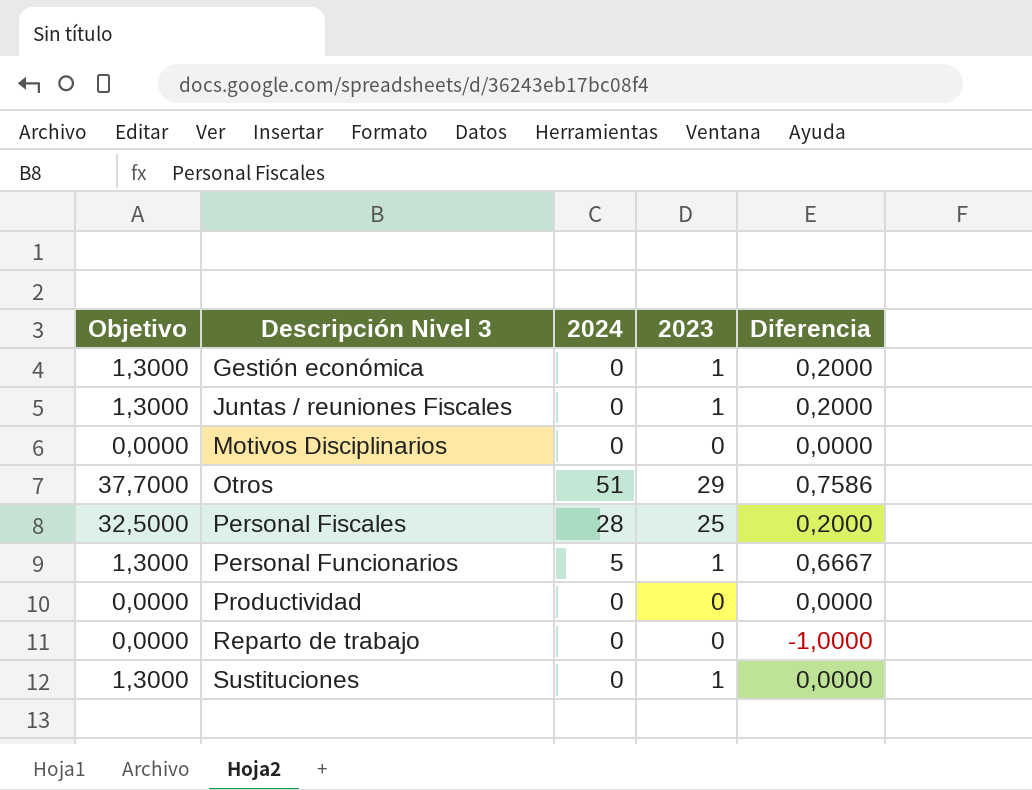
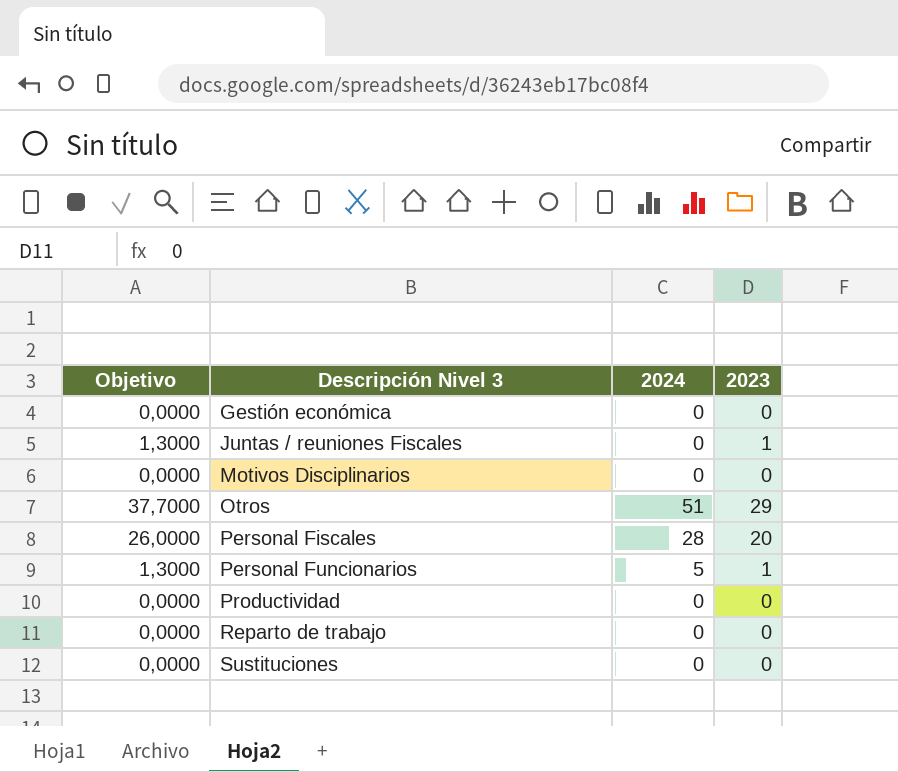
column Diferencia | position: 5 -> none
Gestión económica | Objetivo: 1,3000 -> 0,0000
Gestión económica | 2023: 1 -> 0
Personal Fiscales | Objetivo: 32,5000 -> 26,0000
Personal Fiscales | 2023: 25 -> 20
Sustituciones | Objetivo: 1,3000 -> 0,0000
Sustituciones | 2023: 1 -> 0

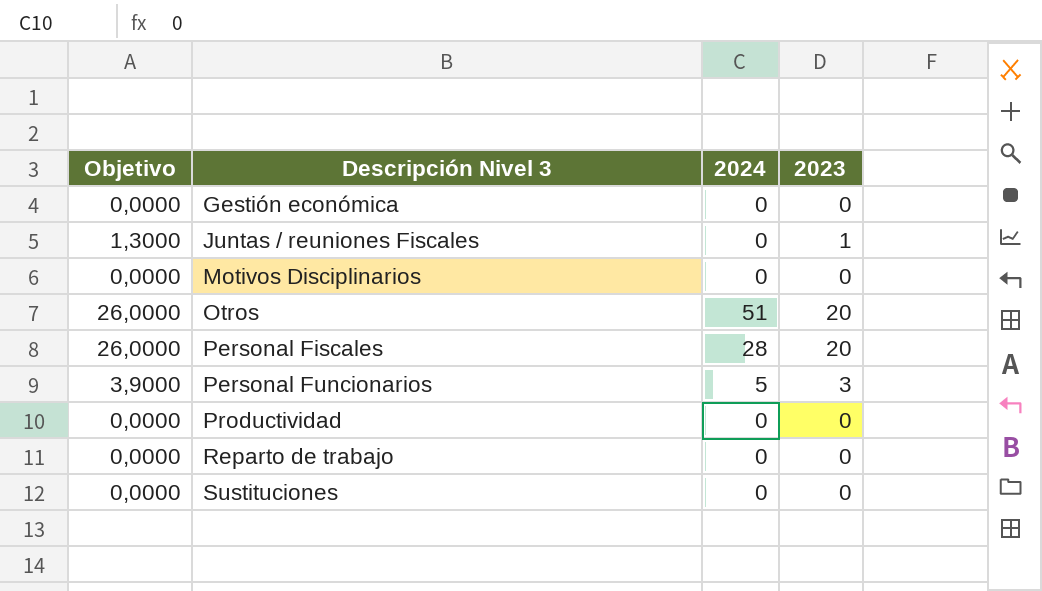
Otros | Objetivo: 37,7000 -> 26,0000
Otros | 2023: 29 -> 20
Personal Funcionarios | Objetivo: 1,3000 -> 3,9000
Personal Funcionarios | 2023: 1 -> 3

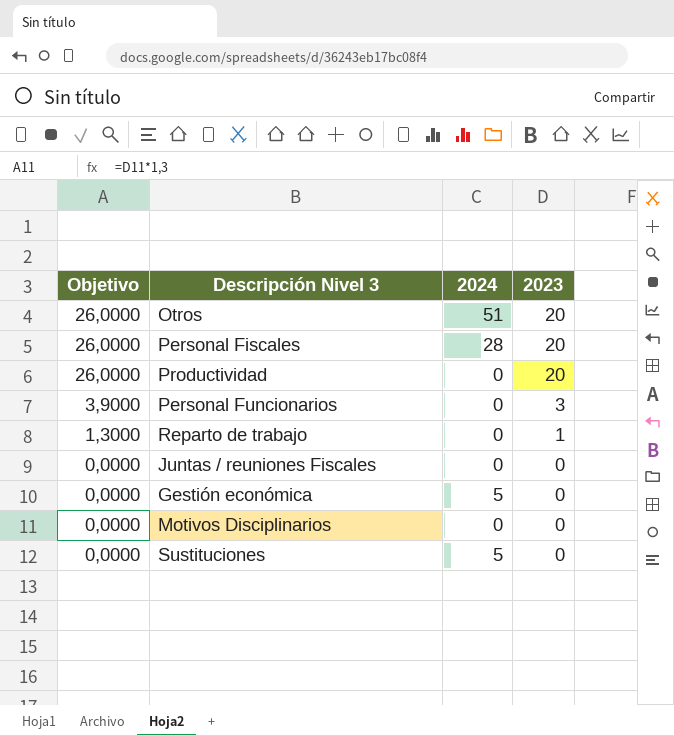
row order: Descripción Nivel 3 ascending -> Objetivo descending
Productividad | Objetivo: 0,0000 -> 26,0000
Productividad | 2023: 0 -> 20
Personal Funcionarios | 2024: 5 -> 0
Reparto de trabajo | Objetivo: 0,0000 -> 1,3000
Reparto de trabajo | 2023: 0 -> 1
Juntas / reuniones Fiscales | Objetivo: 1,3000 -> 0,0000
Juntas / reuniones Fiscales | 2023: 1 -> 0
Gestión económica | 2024: 0 -> 5
Sustituciones | 2024: 0 -> 5

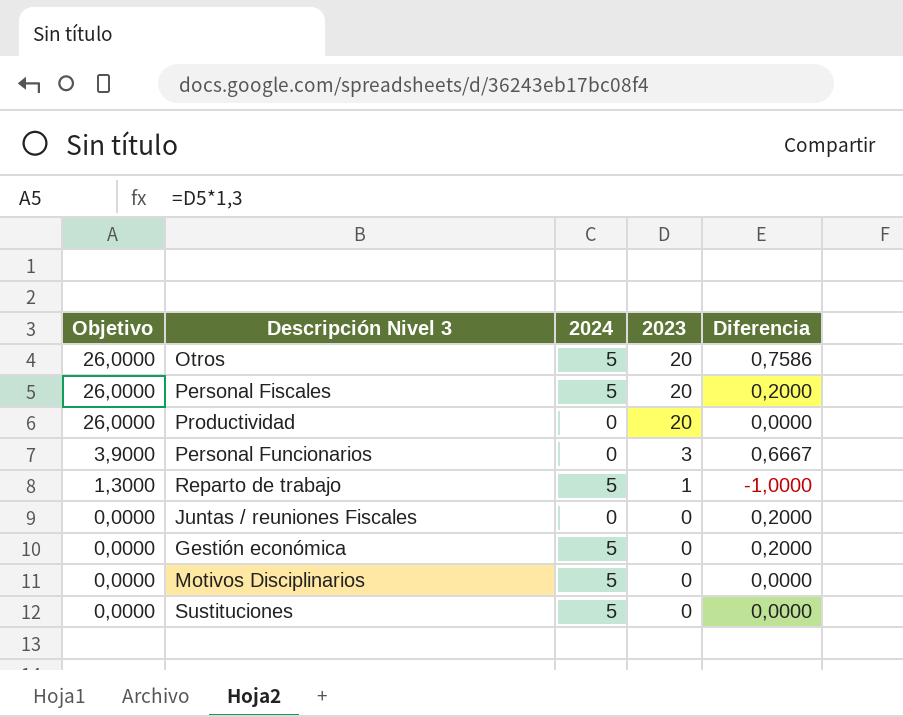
column Diferencia | position: none -> 5
Otros | 2024: 51 -> 5
Personal Fiscales | 2024: 28 -> 5
Reparto de trabajo | 2024: 0 -> 5
Motivos Disciplinarios | 2024: 0 -> 5

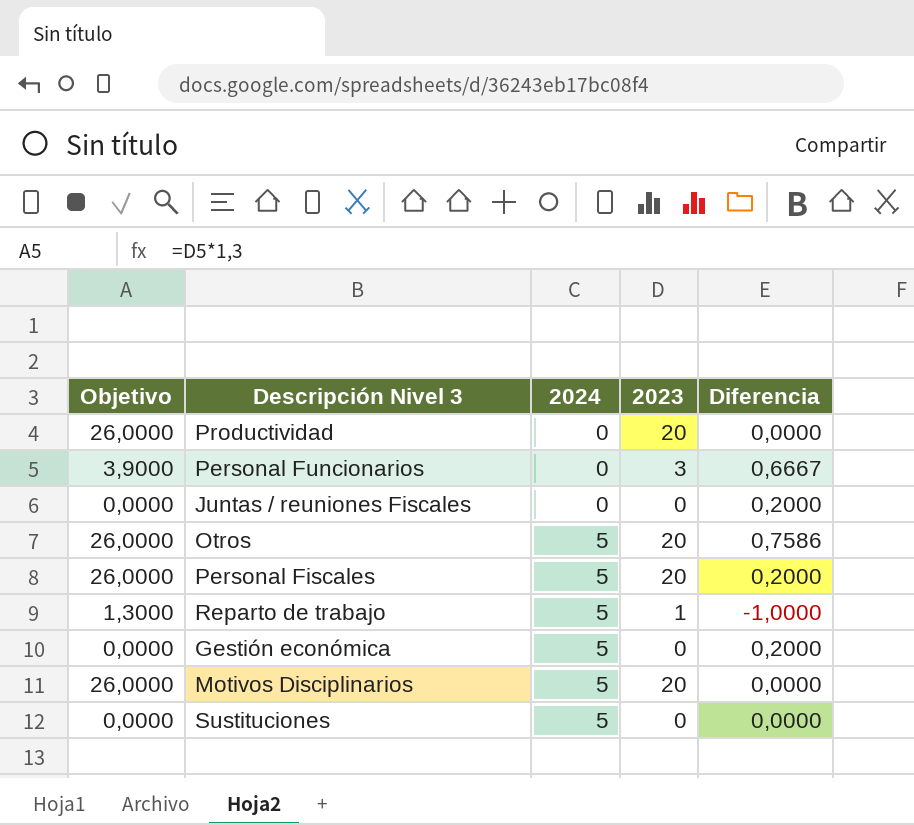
row order: Objetivo descending -> 2024 ascending
Motivos Disciplinarios | Objetivo: 0,0000 -> 26,0000
Motivos Disciplinarios | 2023: 0 -> 20

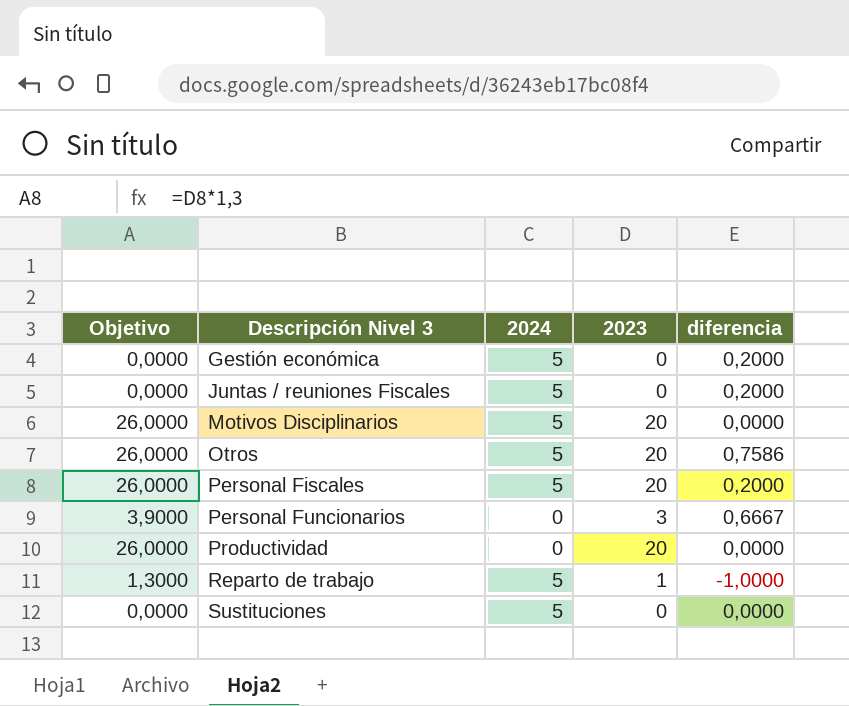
row order: 2024 ascending -> Descripción Nivel 3 ascending
column name: Diferencia -> diferencia
Juntas / reuniones Fiscales | 2024: 0 -> 5

